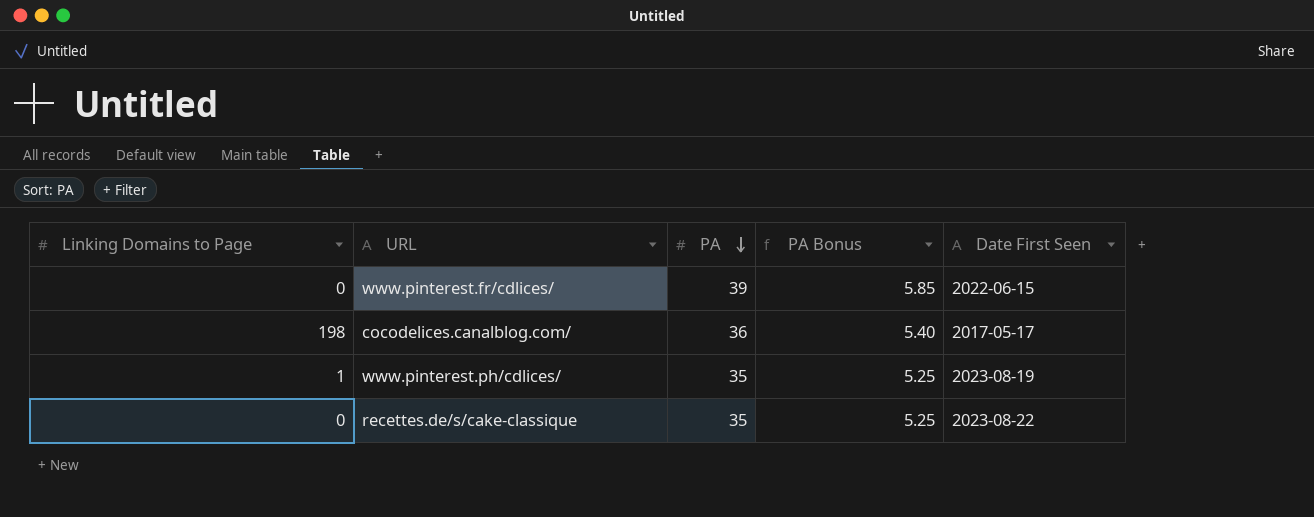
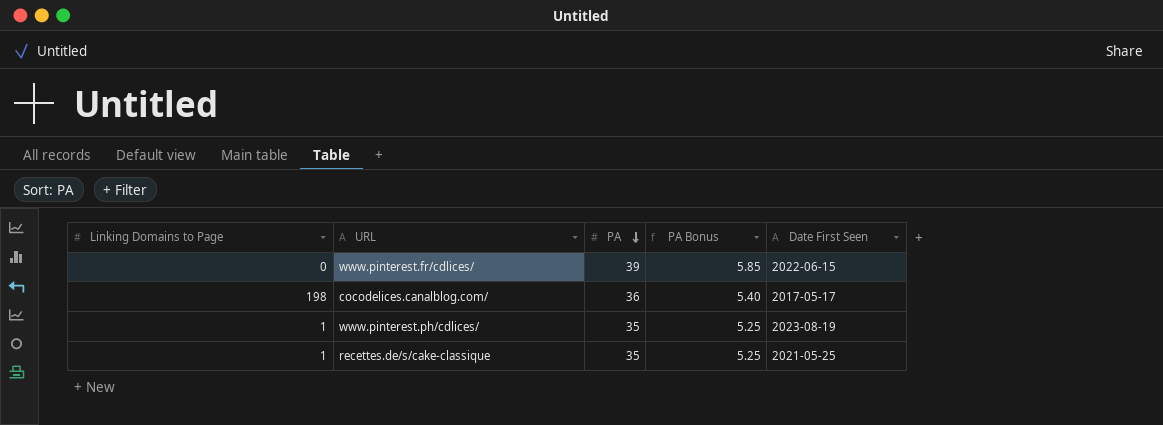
recettes.de/s/cake-classique | Linking Domains to Page: 0 -> 1
recettes.de/s/cake-classique | Date First Seen: 2023-08-22 -> 2021-05-25

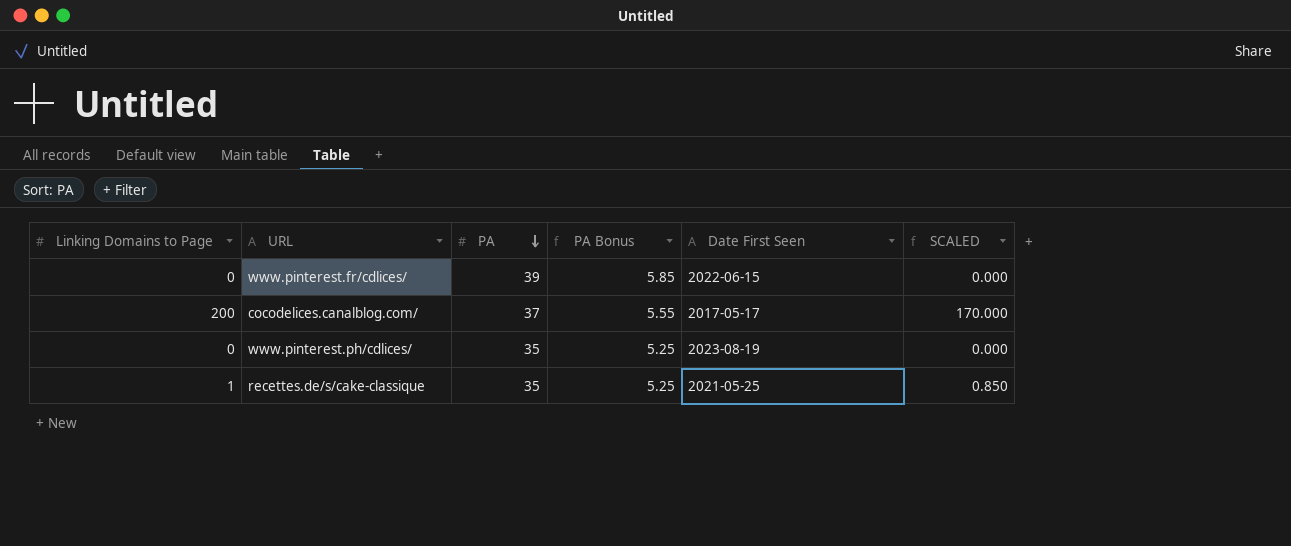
column SCALED | formula: none -> [Linking Domains to Page] * 0.85
cocodelices.canalblog.com/ | Linking Domains to Page: 198 -> 200
cocodelices.canalblog.com/ | PA: 36 -> 37
cocodelices.canalblog.com/ | PA Bonus: 5.40 -> 5.55
www.pinterest.ph/cdlices/ | Linking Domains to Page: 1 -> 0

